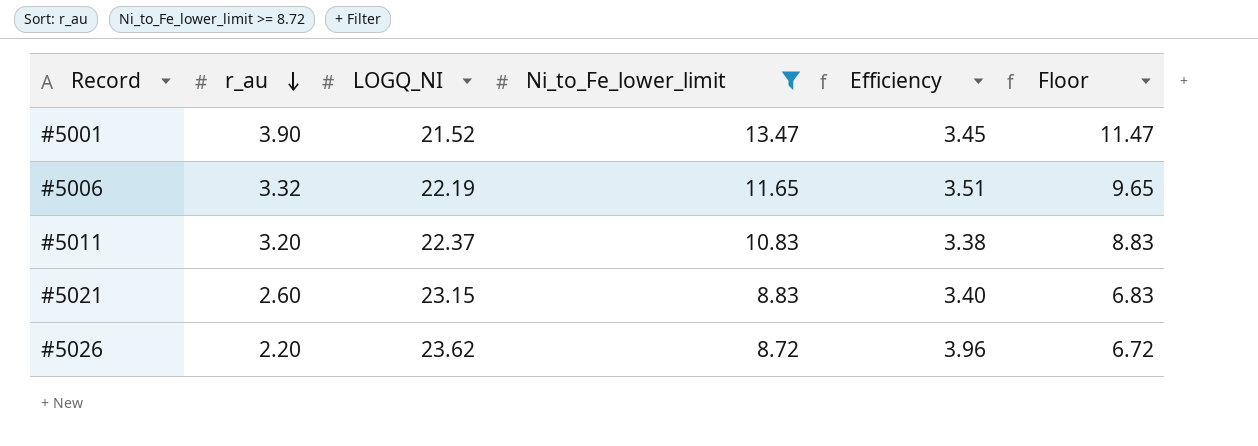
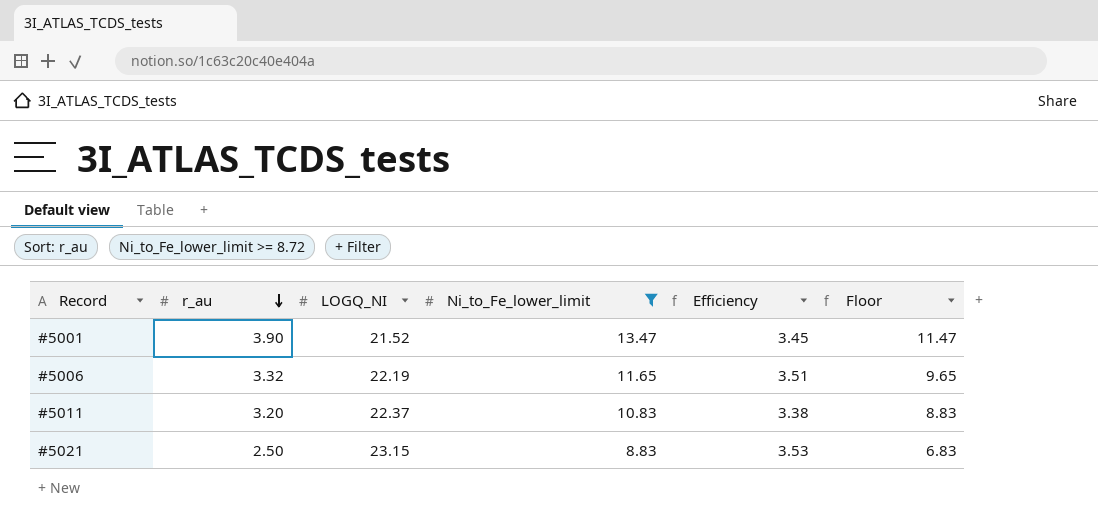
row #5026: 2.20 | 23.62 | 8.72 | 3.96 | 6.72 -> none
#5021 | r_au: 2.60 -> 2.50
#5021 | Efficiency: 3.40 -> 3.53

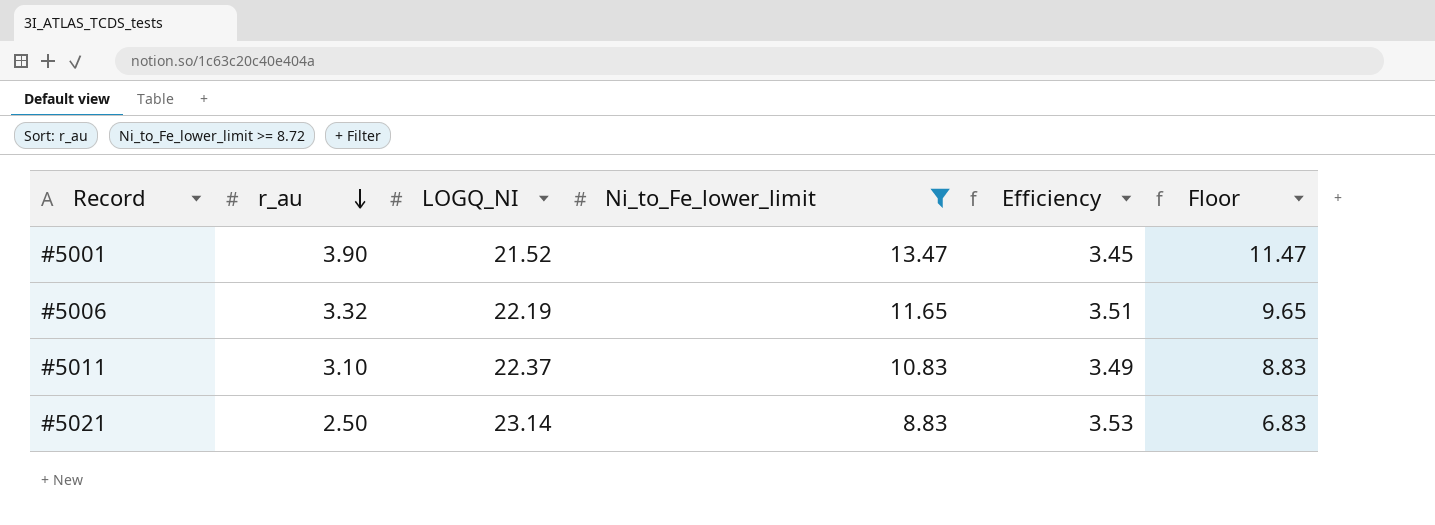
#5011 | r_au: 3.20 -> 3.10
#5011 | Efficiency: 3.38 -> 3.49
#5021 | LOGQ_NI: 23.15 -> 23.14

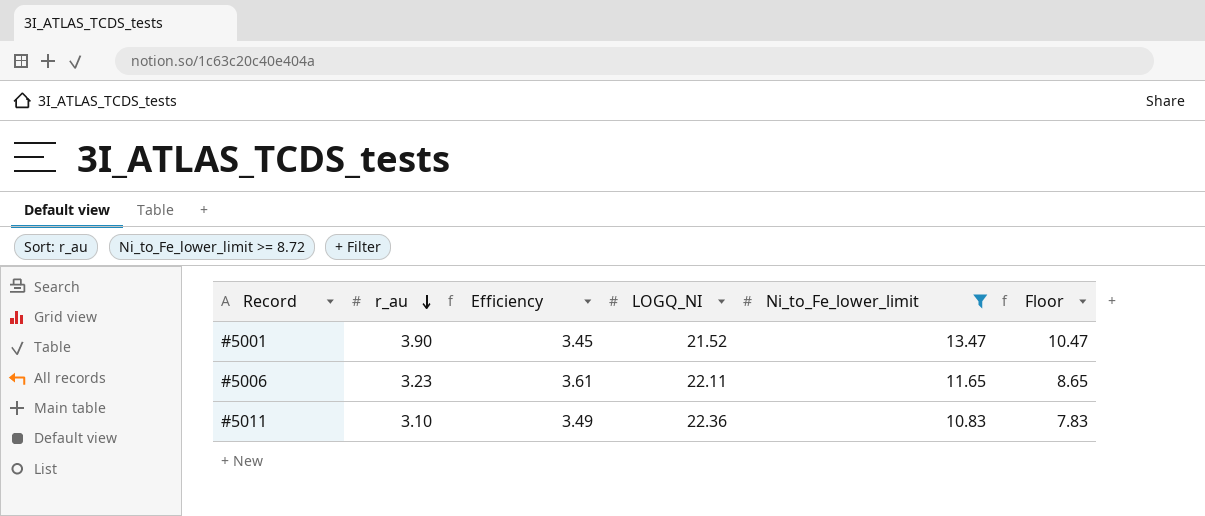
column Efficiency | position: 5 -> 3
column Floor | formula: [Ni_to_Fe_lower_limit] - 2 -> [Ni_to_Fe_lower_limit] - 3
row #5021: 2.50 | 23.14 | 8.83 | 3.53 | 6.83 -> none
#5006 | r_au: 3.32 -> 3.23
#5006 | Efficiency: 3.51 -> 3.61
#5006 | LOGQ_NI: 22.19 -> 22.11
#5011 | LOGQ_NI: 22.37 -> 22.36

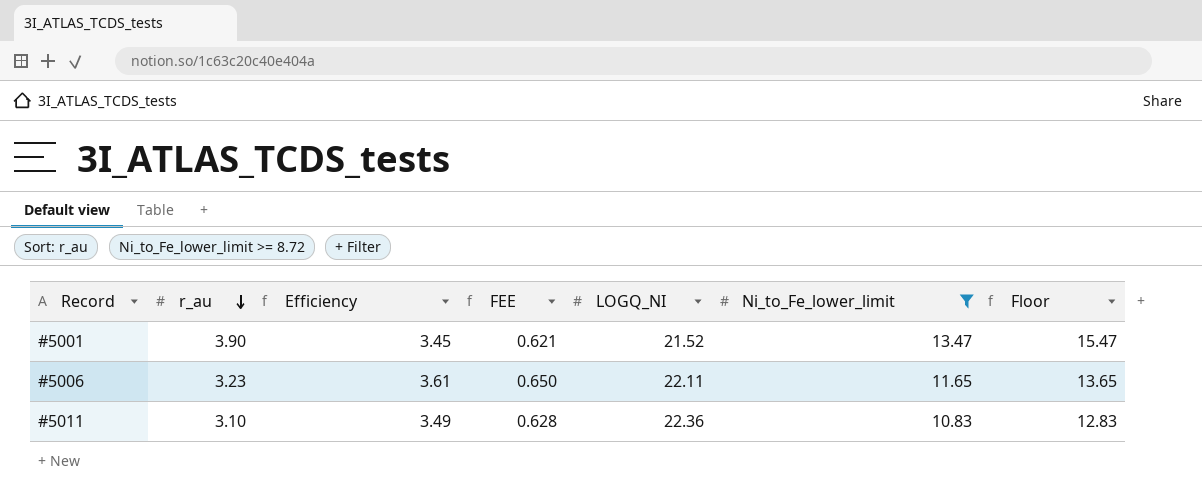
column FEE | formula: none -> [Efficiency] * 0.18
column Floor | formula: [Ni_to_Fe_lower_limit] - 3 -> [Ni_to_Fe_lower_limit] + 2

